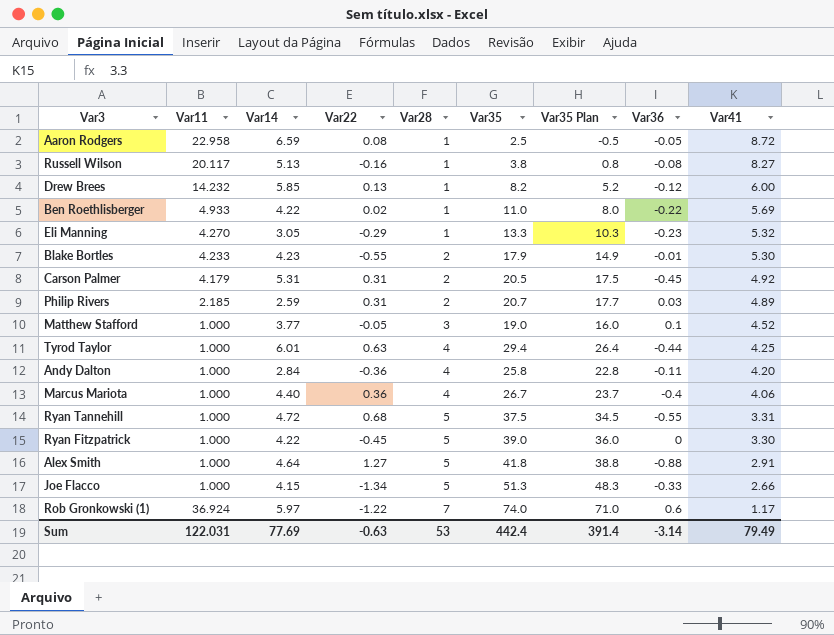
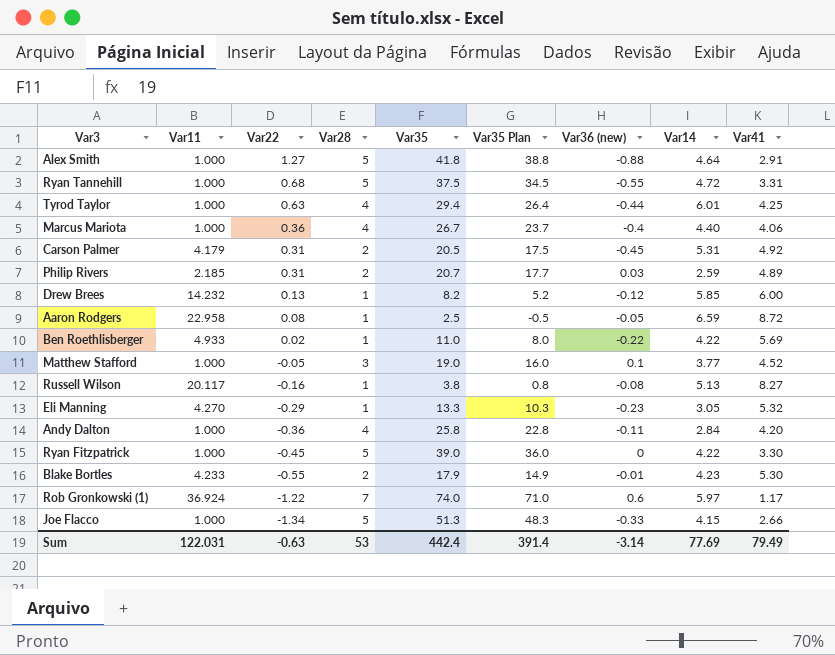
row order: Var28 ascending -> Var22 descending
column name: Var36 -> Var36 (new)
column Var14 | position: 3 -> 8

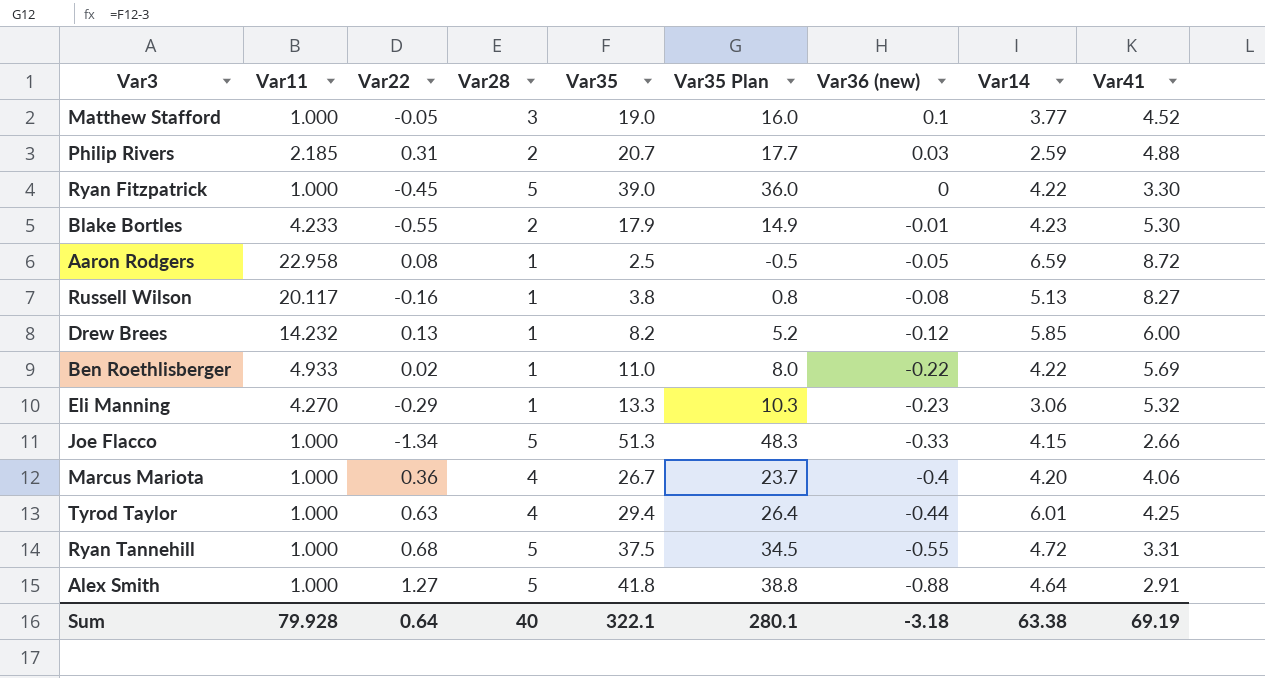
row order: Var22 descending -> Var36 (new) descending
row Carson Palmer: 4.179 | 0.31 | 2 | 20.5 | 17.5 | -0.45 | 5.31 | 4.92 -> none
row Andy Dalton: 1.000 | -0.36 | 4 | 25.8 | 22.8 | -0.11 | 2.84 | 4.20 -> none
row Rob Gronkowski (1): 36.924 | -1.22 | 7 | 74.0 | 71.0 | 0.6 | 5.97 | 1.17 -> none
Philip Rivers | Var41: 4.89 -> 4.88
Eli Manning | Var14: 3.05 -> 3.06
Marcus Mariota | Var14: 4.40 -> 4.20
Sum | Var11: 122.031 -> 79.928
Sum | Var22: -0.63 -> 0.64
Sum | Var28: 53 -> 40
Sum | Var35: 442.4 -> 322.1
Sum | Var35 Plan: 391.4 -> 280.1
Sum | Var36 (new): -3.14 -> -3.18
Sum | Var14: 77.69 -> 63.38
Sum | Var41: 79.49 -> 69.19

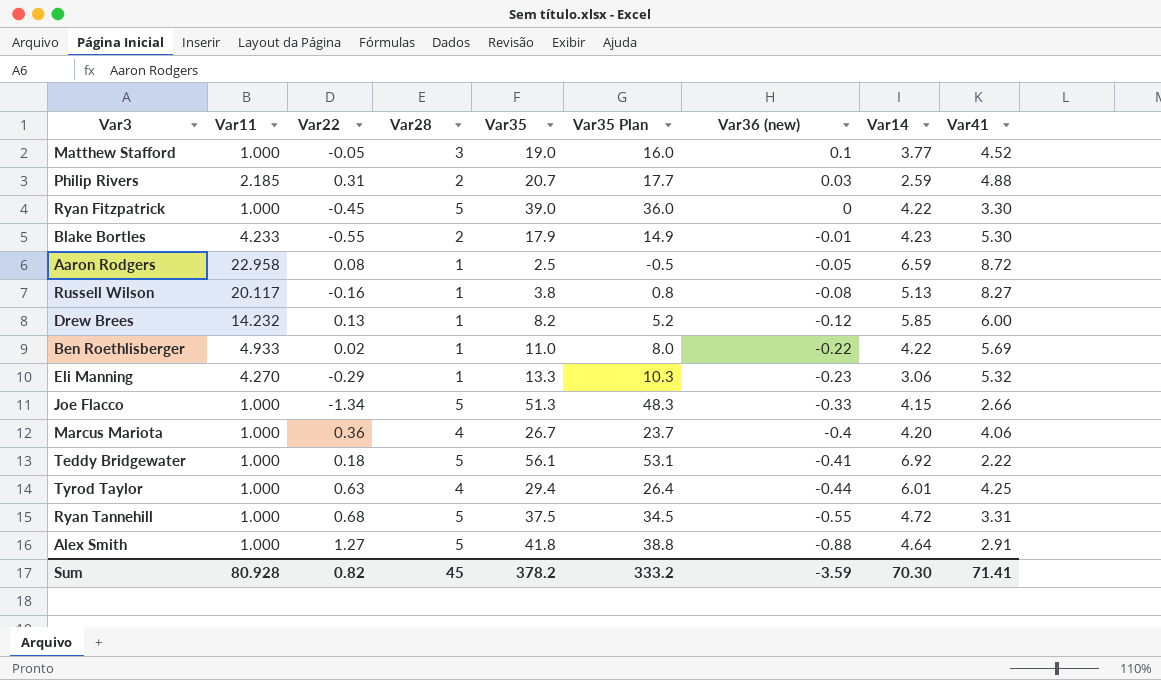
row Teddy Bridgewater: none -> 1.000 | 0.18 | 5 | 56.1 | 53.1 | -0.41 | 6.92 | 2.22
Sum | Var11: 79.928 -> 80.928
Sum | Var22: 0.64 -> 0.82
Sum | Var28: 40 -> 45
Sum | Var35: 322.1 -> 378.2
Sum | Var35 Plan: 280.1 -> 333.2
Sum | Var36 (new): -3.18 -> -3.59
Sum | Var14: 63.38 -> 70.30
Sum | Var41: 69.19 -> 71.41

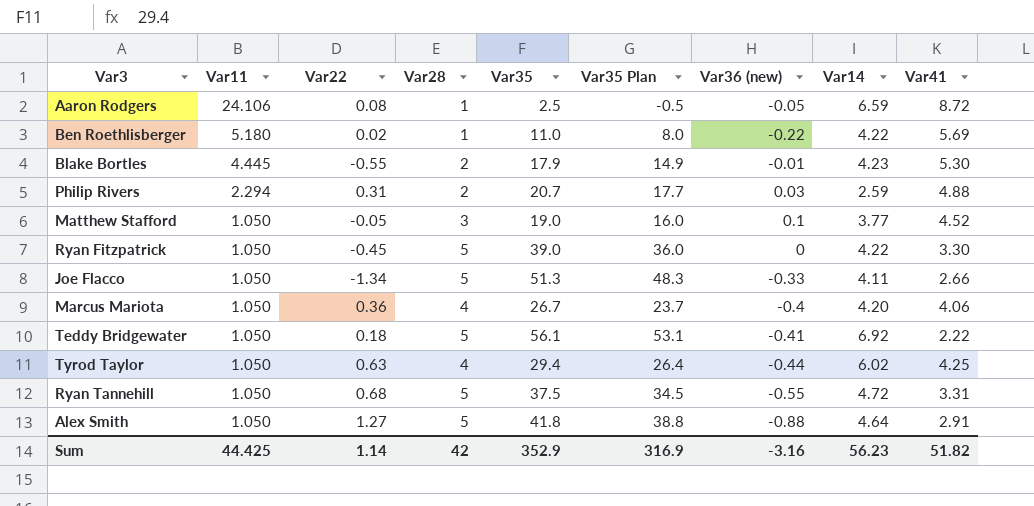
row order: Var36 (new) descending -> Var11 descending
row Russell Wilson: 20.117 | -0.16 | 1 | 3.8 | 0.8 | -0.08 | 5.13 | 8.27 -> none
row Drew Brees: 14.232 | 0.13 | 1 | 8.2 | 5.2 | -0.12 | 5.85 | 6.00 -> none
row Eli Manning: 4.270 | -0.29 | 1 | 13.3 | 10.3 | -0.23 | 3.06 | 5.32 -> none
Aaron Rodgers | Var11: 22.958 -> 24.106
Ben Roethlisberger | Var11: 4.933 -> 5.180
Blake Bortles | Var11: 4.233 -> 4.445
Philip Rivers | Var11: 2.185 -> 2.294
Matthew Stafford | Var11: 1.000 -> 1.050
Ryan Fitzpatrick | Var11: 1.000 -> 1.050
Joe Flacco | Var11: 1.000 -> 1.050
Joe Flacco | Var14: 4.15 -> 4.11
Marcus Mariota | Var11: 1.000 -> 1.050
Teddy Bridgewater | Var11: 1.000 -> 1.050
Tyrod Taylor | Var11: 1.000 -> 1.050
Tyrod Taylor | Var14: 6.01 -> 6.02
Ryan Tannehill | Var11: 1.000 -> 1.050
Alex Smith | Var11: 1.000 -> 1.050
Sum | Var11: 80.928 -> 44.425
Sum | Var22: 0.82 -> 1.14
Sum | Var28: 45 -> 42
Sum | Var35: 378.2 -> 352.9
Sum | Var35 Plan: 333.2 -> 316.9
Sum | Var36 (new): -3.59 -> -3.16
Sum | Var14: 70.30 -> 56.23
Sum | Var41: 71.41 -> 51.82

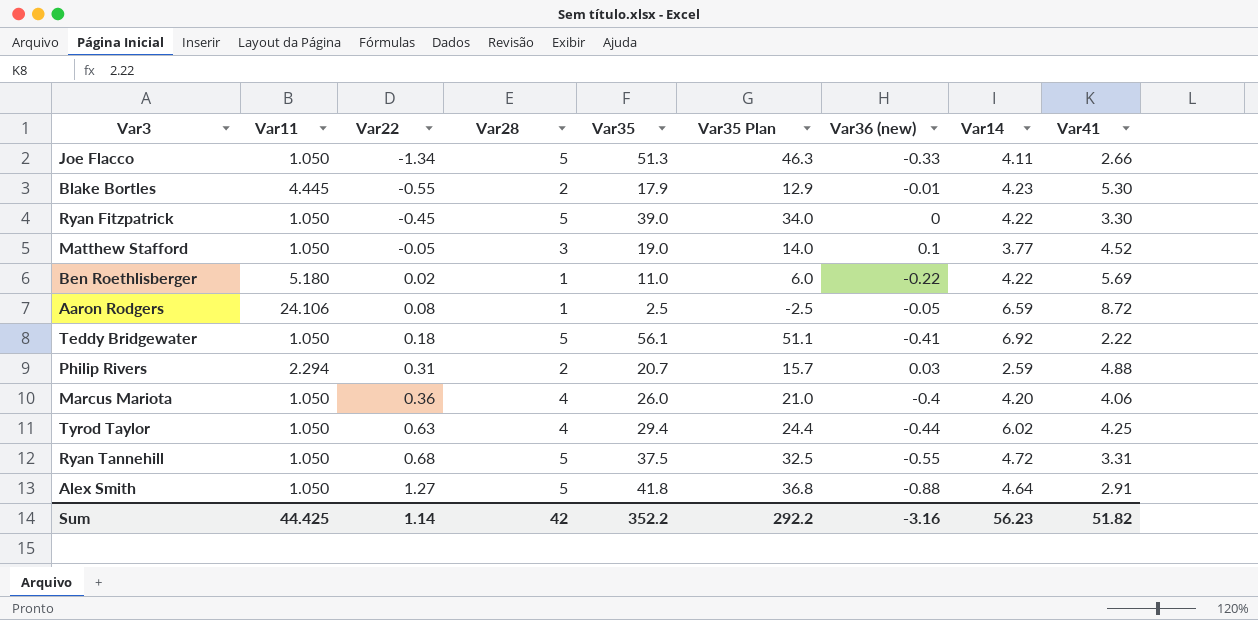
row order: Var11 descending -> Var22 ascending
column Var35 Plan | formula: [Var35] - 3 -> [Var35] - 5
Marcus Mariota | Var35: 26.7 -> 26.0
Sum | Var35: 352.9 -> 352.2
Sum | Var35 Plan: 316.9 -> 292.2

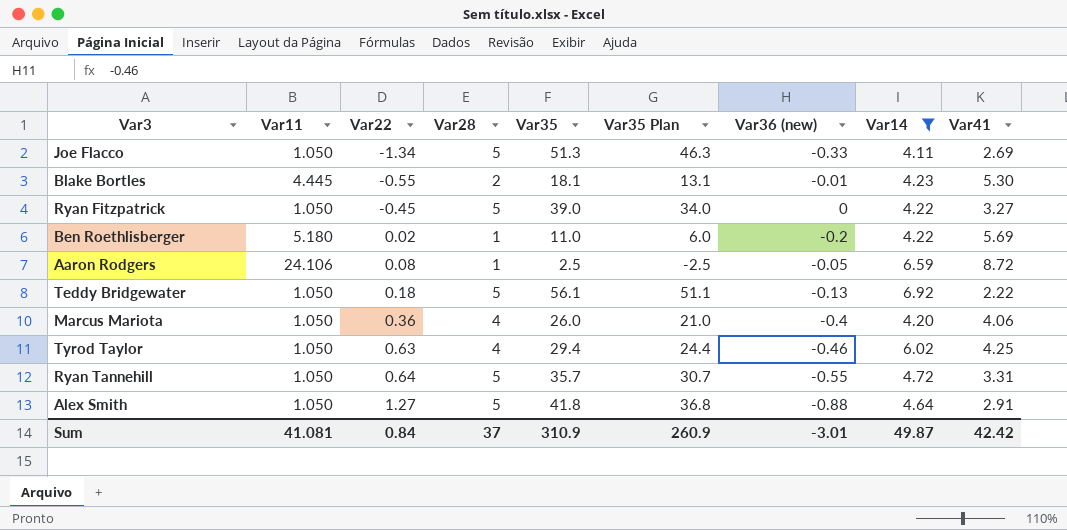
filter: none -> Var14 >= 4.11
Joe Flacco | Var41: 2.66 -> 2.69
Blake Bortles | Var35: 17.9 -> 18.1
Blake Bortles | Var35 Plan: 12.9 -> 13.1
Ryan Fitzpatrick | Var41: 3.30 -> 3.27
Ben Roethlisberger | Var36 (new): -0.22 -> -0.2
Teddy Bridgewater | Var36 (new): -0.41 -> -0.13
Tyrod Taylor | Var36 (new): -0.44 -> -0.46
Ryan Tannehill | Var22: 0.68 -> 0.64
Ryan Tannehill | Var35: 37.5 -> 35.7
Ryan Tannehill | Var35 Plan: 32.5 -> 30.7
Sum | Var11: 44.425 -> 41.081
Sum | Var22: 1.14 -> 0.84
Sum | Var28: 42 -> 37
Sum | Var35: 352.2 -> 310.9
Sum | Var35 Plan: 292.2 -> 260.9
Sum | Var36 (new): -3.16 -> -3.01
Sum | Var14: 56.23 -> 49.87
Sum | Var41: 51.82 -> 42.42

